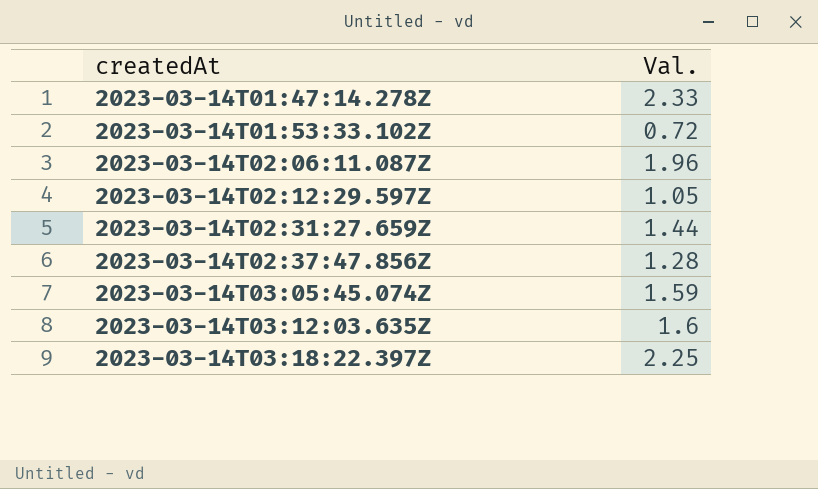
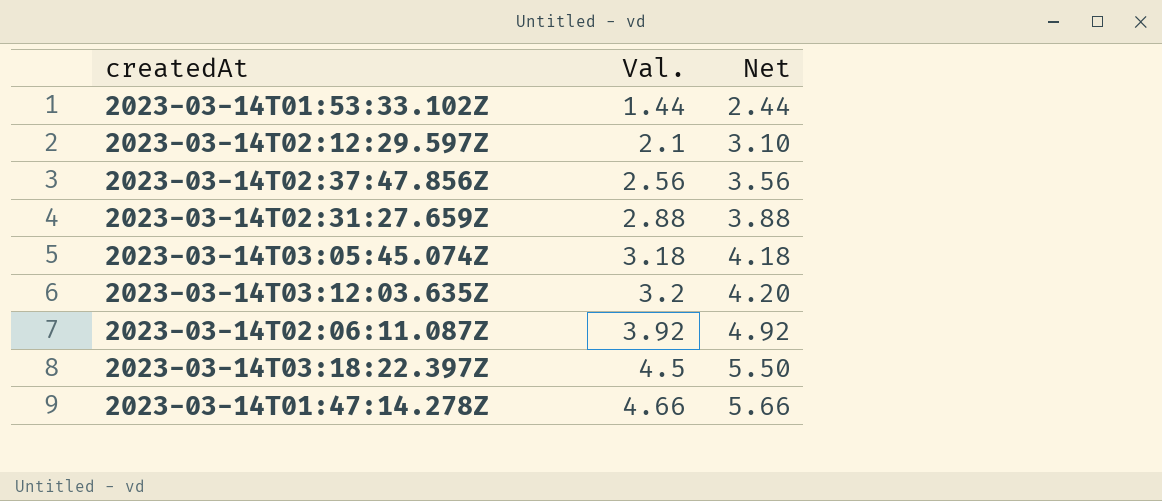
row order: createdAt ascending -> Val. ascending
column Net | formula: none -> [Val.] + 1
2023-03-14T01:53:33.102Z | Val.: 0.72 -> 1.44
2023-03-14T02:12:29.597Z | Val.: 1.05 -> 2.1
2023-03-14T02:37:47.856Z | Val.: 1.28 -> 2.56
2023-03-14T02:31:27.659Z | Val.: 1.44 -> 2.88
2023-03-14T03:05:45.074Z | Val.: 1.59 -> 3.18
2023-03-14T03:12:03.635Z | Val.: 1.6 -> 3.2
2023-03-14T02:06:11.087Z | Val.: 1.96 -> 3.92
2023-03-14T03:18:22.397Z | Val.: 2.25 -> 4.5
2023-03-14T01:47:14.278Z | Val.: 2.33 -> 4.66

